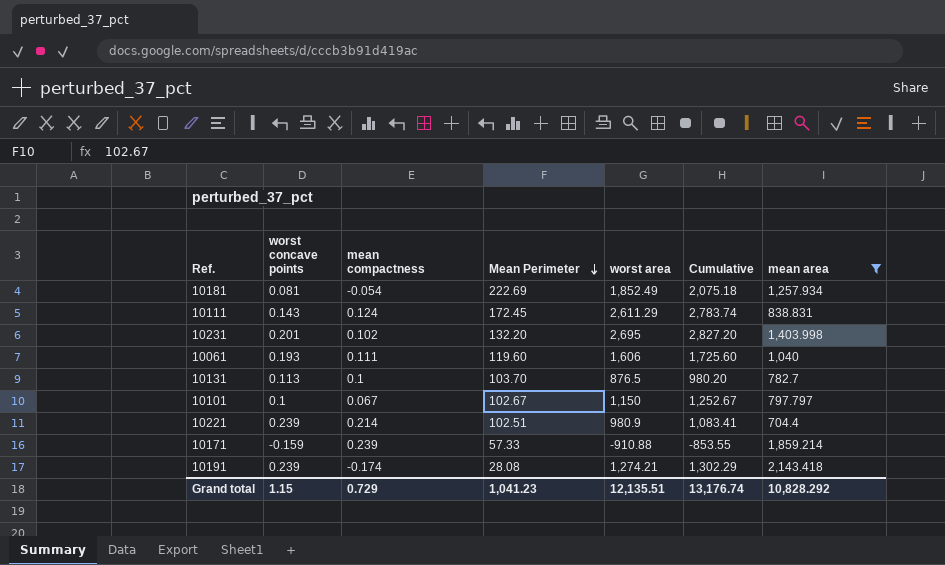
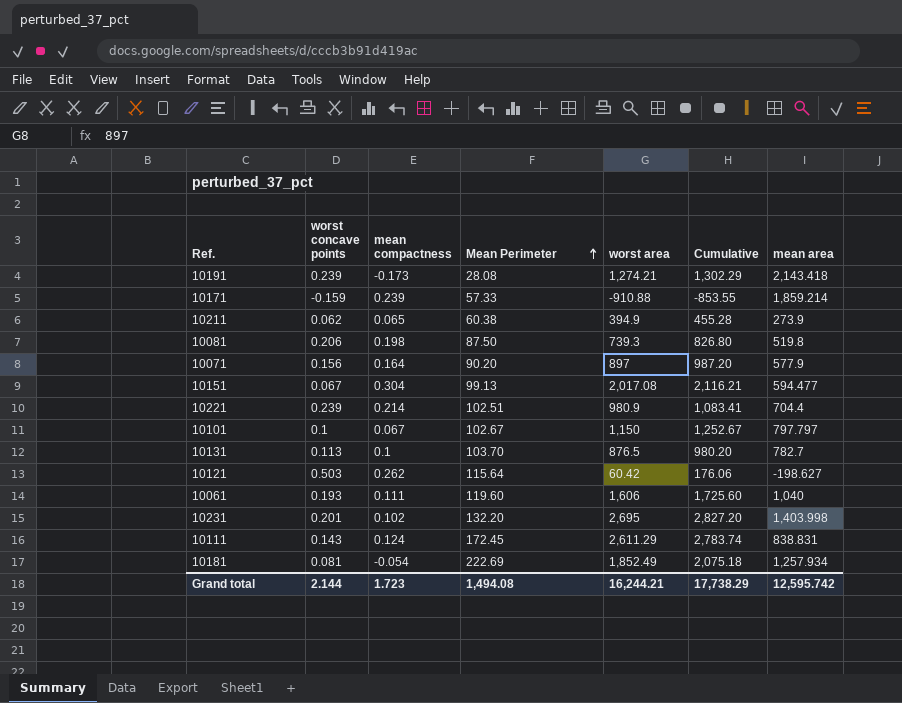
filter: mean area >= 704.4 -> none
row order: Mean Perimeter descending -> Mean Perimeter ascending
10191 | mean compactness: -0.174 -> -0.173
Grand total | worst concave points: 1.15 -> 2.144
Grand total | mean compactness: 0.729 -> 1.723
Grand total | Mean Perimeter: 1,041.23 -> 1,494.08
Grand total | worst area: 12,135.51 -> 16,244.21
Grand total | Cumulative: 13,176.74 -> 17,738.29
Grand total | mean area: 10,828.292 -> 12,595.742

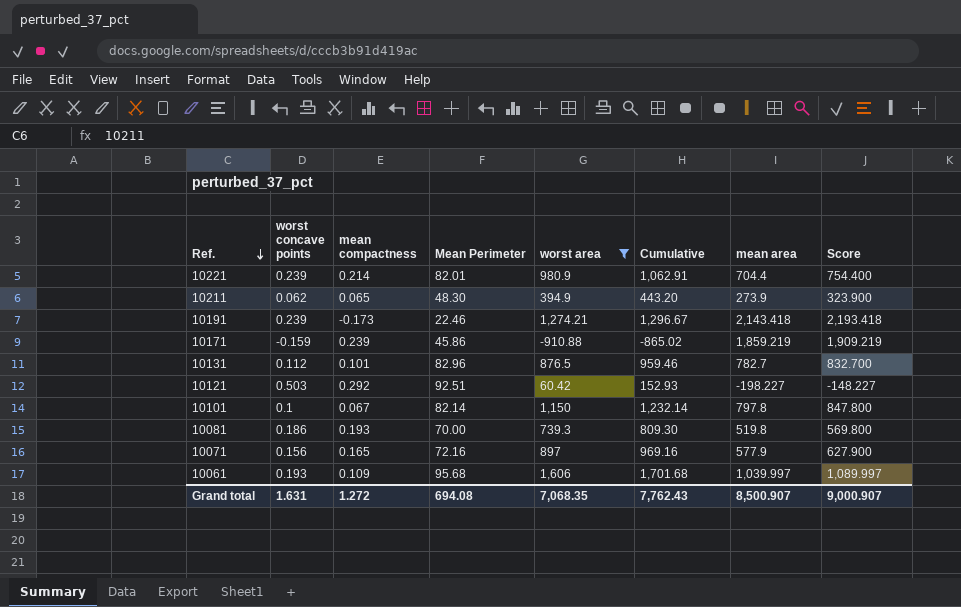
filter: none -> worst area <= 1,606
row order: Mean Perimeter ascending -> Ref. descending
column Score | formula: none -> [mean area] + 50
10221 | Mean Perimeter: 102.51 -> 82.01
10221 | Cumulative: 1,083.41 -> 1,062.91
10211 | Mean Perimeter: 60.38 -> 48.30
10211 | Cumulative: 455.28 -> 443.20
10191 | Mean Perimeter: 28.08 -> 22.46
10191 | Cumulative: 1,302.29 -> 1,296.67
10171 | Mean Perimeter: 57.33 -> 45.86
10171 | Cumulative: -853.55 -> -865.02
10171 | mean area: 1,859.214 -> 1,859.219
10131 | worst concave points: 0.113 -> 0.112
10131 | mean compactness: 0.1 -> 0.101
10131 | Mean Perimeter: 103.70 -> 82.96
10131 | Cumulative: 980.20 -> 959.46
10121 | mean compactness: 0.262 -> 0.292
10121 | Mean Perimeter: 115.64 -> 92.51
10121 | Cumulative: 176.06 -> 152.93
10121 | mean area: -198.627 -> -198.227
10101 | Mean Perimeter: 102.67 -> 82.14
10101 | Cumulative: 1,252.67 -> 1,232.14
10101 | mean area: 797.797 -> 797.8
10081 | worst concave points: 0.206 -> 0.186
10081 | mean compactness: 0.198 -> 0.193
10081 | Mean Perimeter: 87.50 -> 70.00
10081 | Cumulative: 826.80 -> 809.30
10071 | mean compactness: 0.164 -> 0.165
10071 | Mean Perimeter: 90.20 -> 72.16
10071 | Cumulative: 987.20 -> 969.16
10061 | mean compactness: 0.111 -> 0.109
10061 | Mean Perimeter: 119.60 -> 95.68
10061 | Cumulative: 1,725.60 -> 1,701.68
10061 | mean area: 1,040 -> 1,039.997
Grand total | worst concave points: 2.144 -> 1.631
Grand total | mean compactness: 1.723 -> 1.272
Grand total | Mean Perimeter: 1,494.08 -> 694.08
Grand total | worst area: 16,244.21 -> 7,068.35
Grand total | Cumulative: 17,738.29 -> 7,762.43
Grand total | mean area: 12,595.742 -> 8,500.907

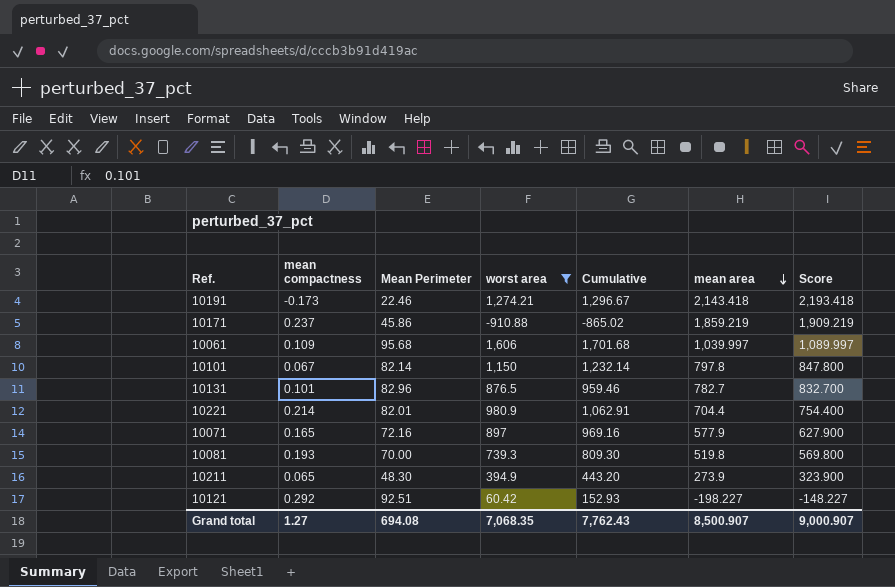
row order: Ref. descending -> mean area descending
column worst concave points | position: 2 -> none
10171 | mean compactness: 0.239 -> 0.237
Grand total | mean compactness: 1.272 -> 1.27

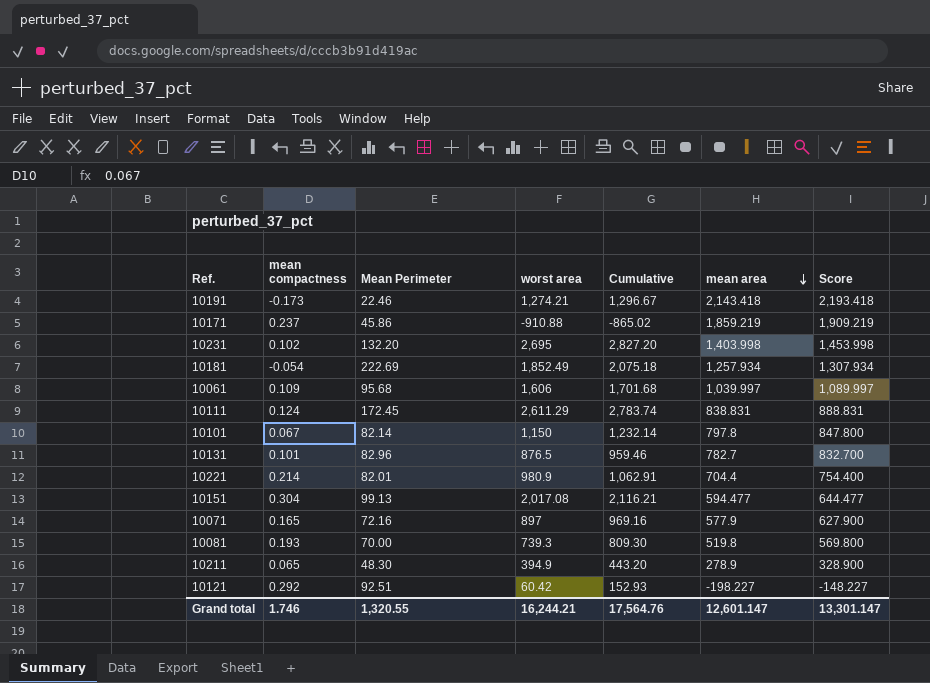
filter: worst area <= 1,606 -> none
10211 | mean area: 273.9 -> 278.9
10211 | Score: 323.900 -> 328.900
Grand total | mean compactness: 1.27 -> 1.746
Grand total | Mean Perimeter: 694.08 -> 1,320.55
Grand total | worst area: 7,068.35 -> 16,244.21
Grand total | Cumulative: 7,762.43 -> 17,564.76
Grand total | mean area: 8,500.907 -> 12,601.147
Grand total | Score: 9,000.907 -> 13,301.147

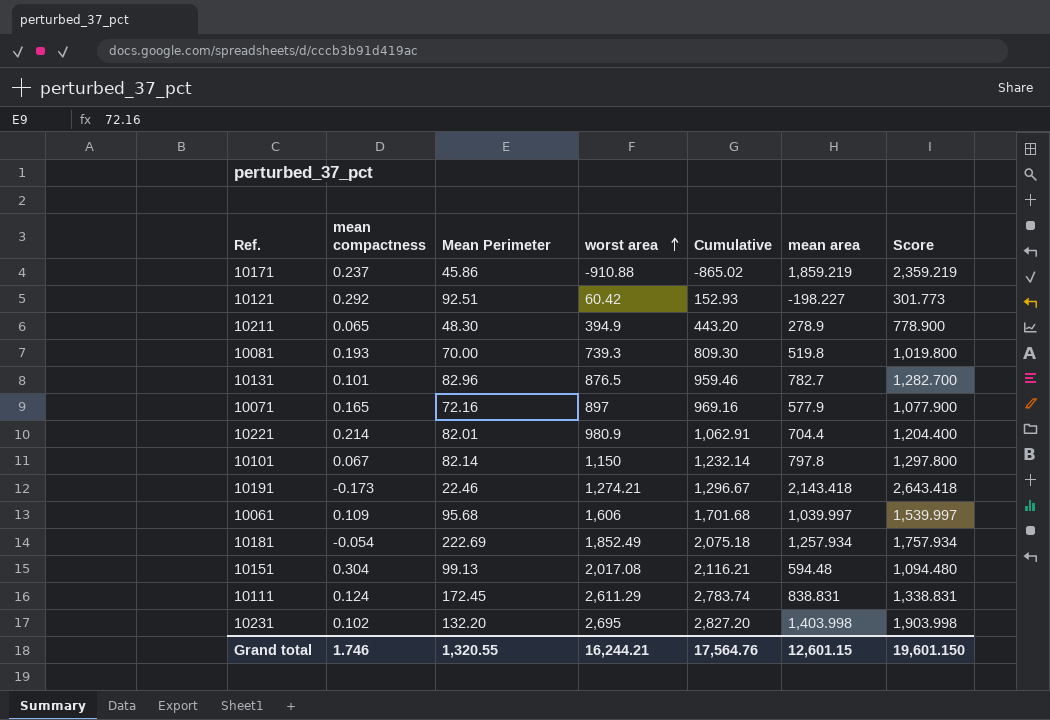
row order: mean area descending -> worst area ascending
column Score | formula: [mean area] + 50 -> [mean area] + 500
10151 | mean area: 594.477 -> 594.48
Grand total | mean area: 12,601.147 -> 12,601.15
Grand total | Score: 13,301.147 -> 19,601.150

